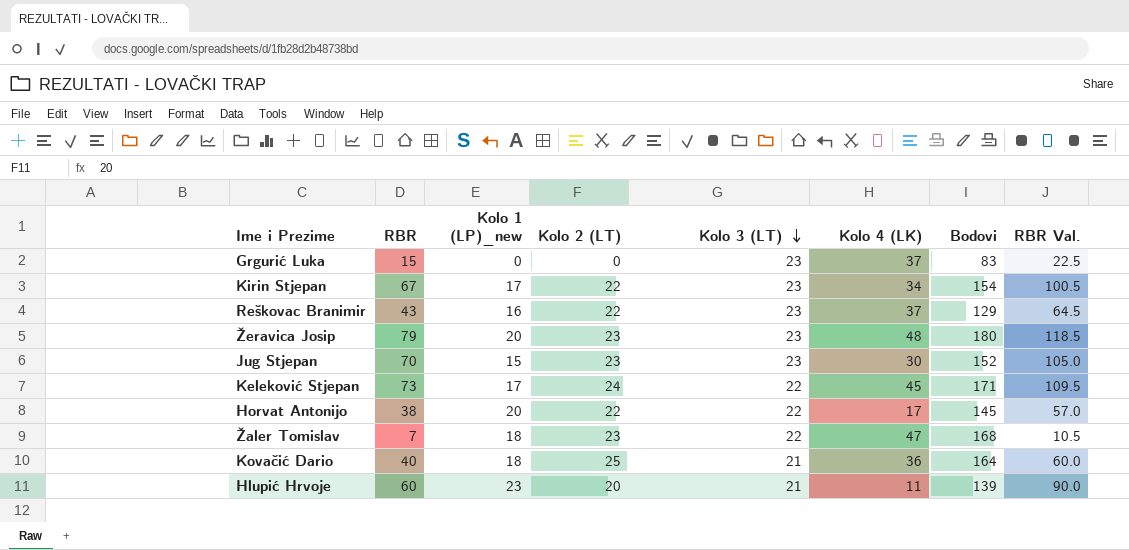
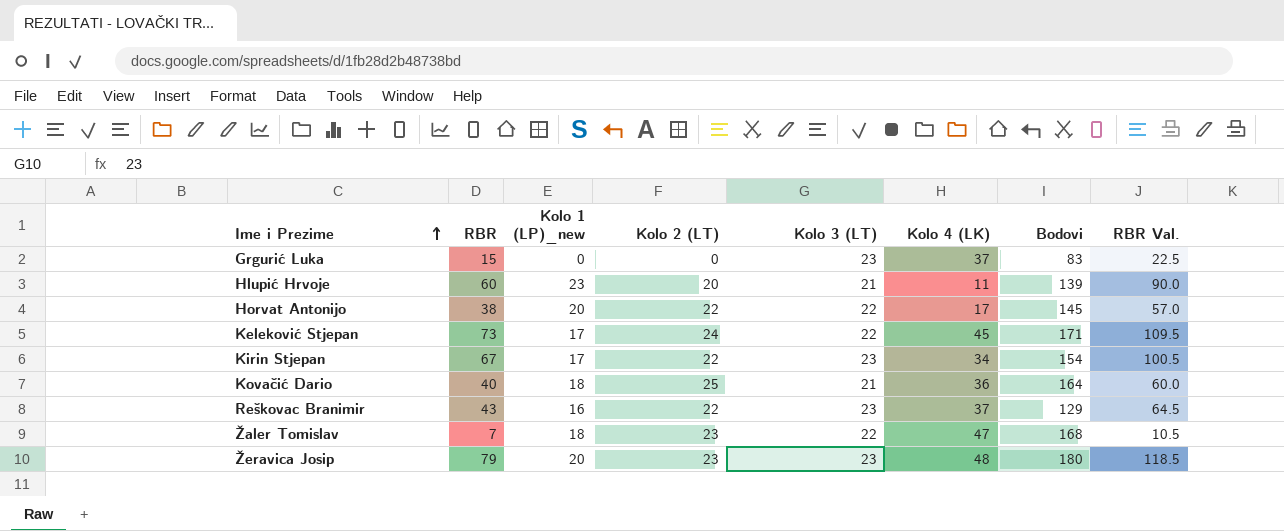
row order: Kolo 3 (LT) descending -> Ime i Prezime ascending
row Jug Stjepan: 70 | 15 | 23 | 23 | 30 | 152 | 105.0 -> none

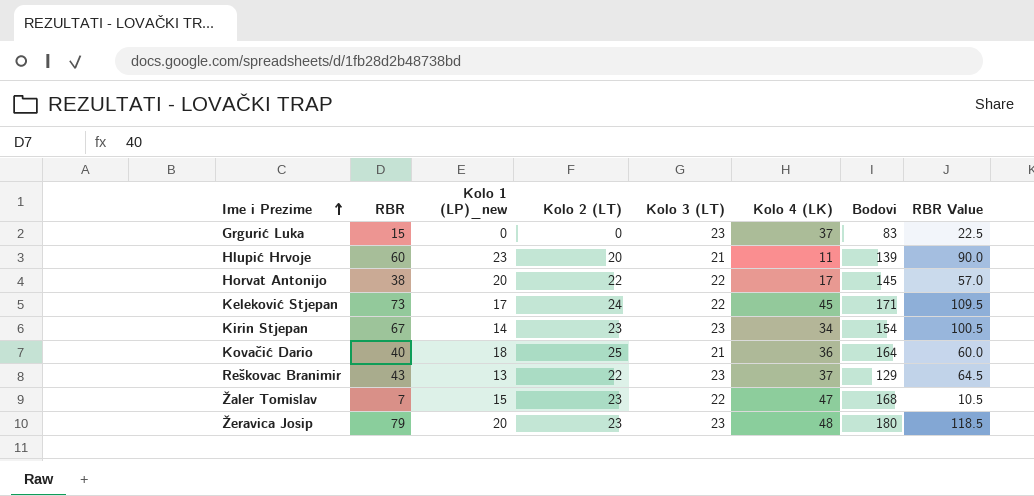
column name: RBR Val. -> RBR Value
Kirin Stjepan | Kolo 1 (LP)_new: 17 -> 14
Kirin Stjepan | Kolo 2 (LT): 22 -> 23
Reškovac Branimir | Kolo 1 (LP)_new: 16 -> 13
Žaler Tomislav | Kolo 1 (LP)_new: 18 -> 15

